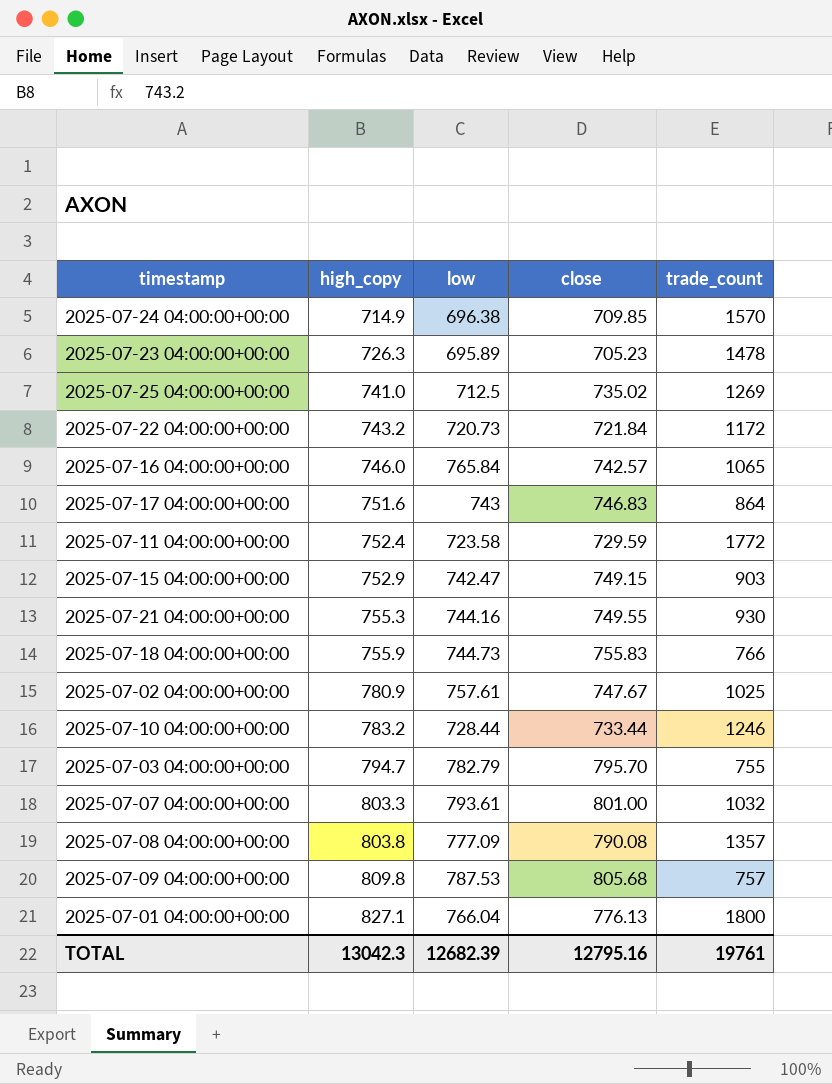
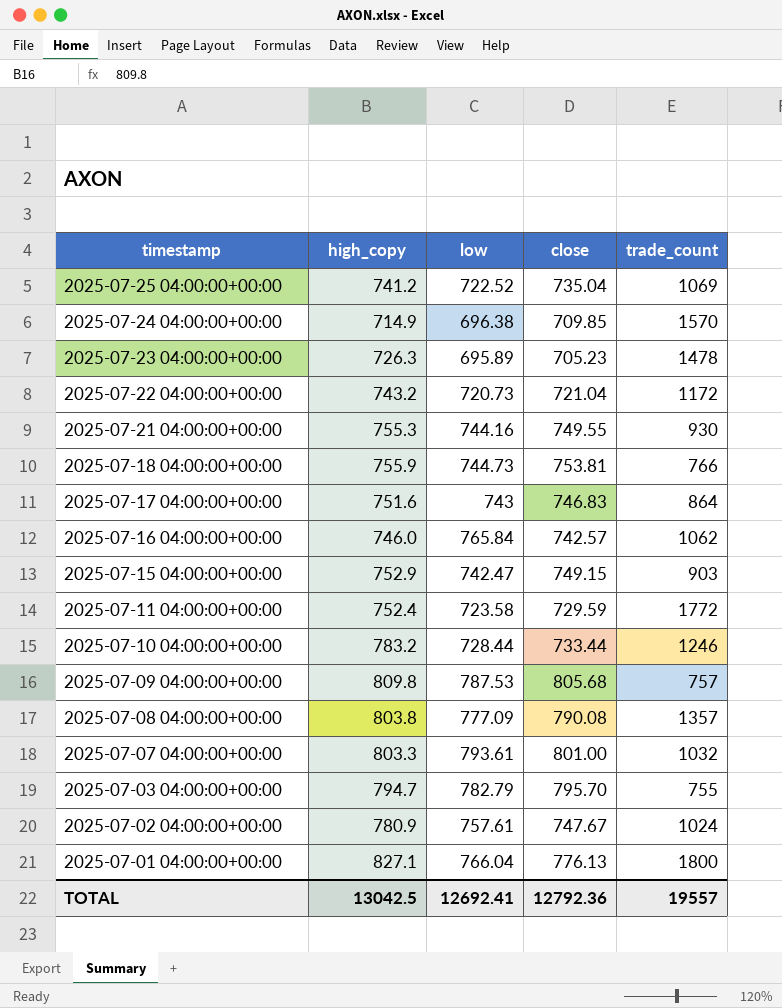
row order: high_copy ascending -> timestamp descending
2025-07-25 04:00:00+00:00 | high_copy: 741.0 -> 741.2
2025-07-25 04:00:00+00:00 | low: 712.5 -> 722.52
2025-07-25 04:00:00+00:00 | close: 735.02 -> 735.04
2025-07-25 04:00:00+00:00 | trade_count: 1269 -> 1069
2025-07-22 04:00:00+00:00 | close: 721.84 -> 721.04
2025-07-18 04:00:00+00:00 | close: 755.83 -> 753.81
2025-07-16 04:00:00+00:00 | trade_count: 1065 -> 1062
2025-07-02 04:00:00+00:00 | trade_count: 1025 -> 1024
TOTAL | high_copy: 13042.3 -> 13042.5
TOTAL | low: 12682.39 -> 12692.41
TOTAL | close: 12795.16 -> 12792.36
TOTAL | trade_count: 19761 -> 19557

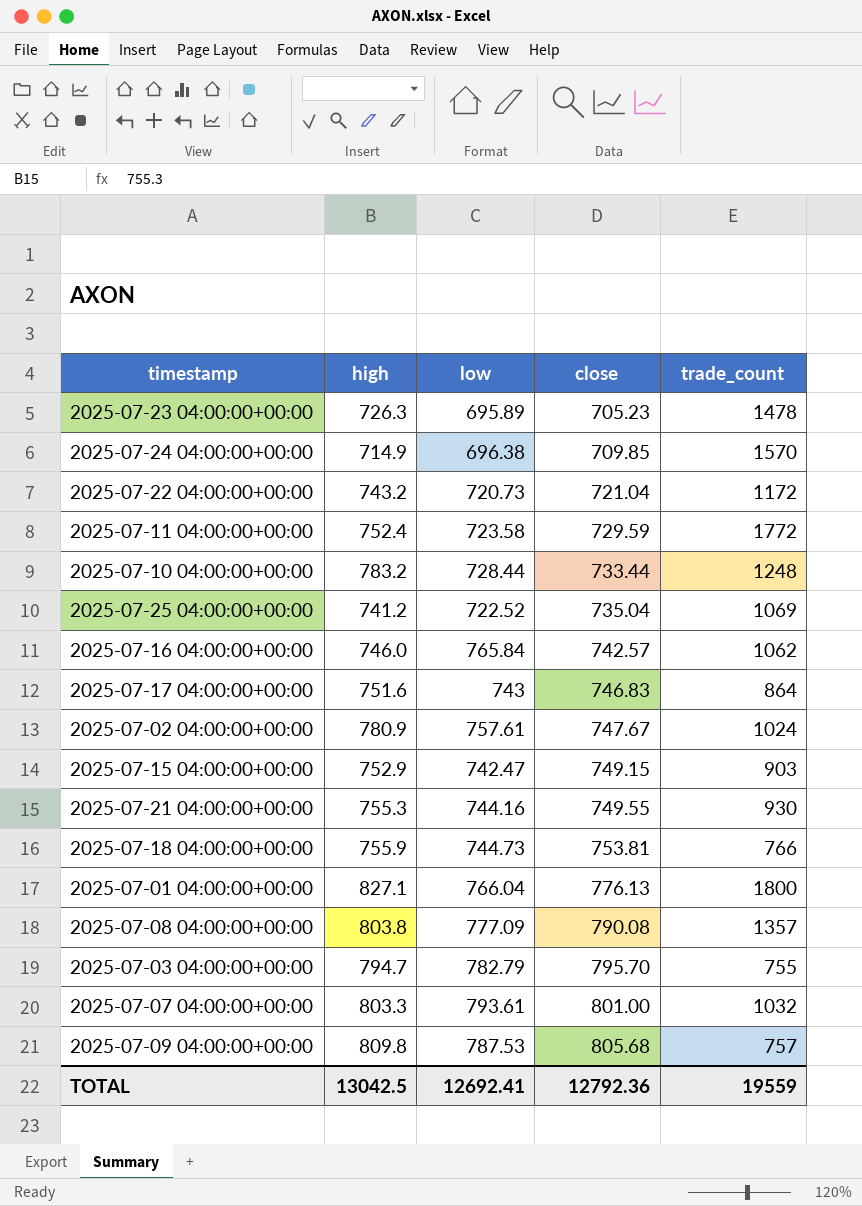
row order: timestamp descending -> close ascending
column name: high_copy -> high
2025-07-10 04:00:00+00:00 | trade_count: 1246 -> 1248
TOTAL | trade_count: 19557 -> 19559

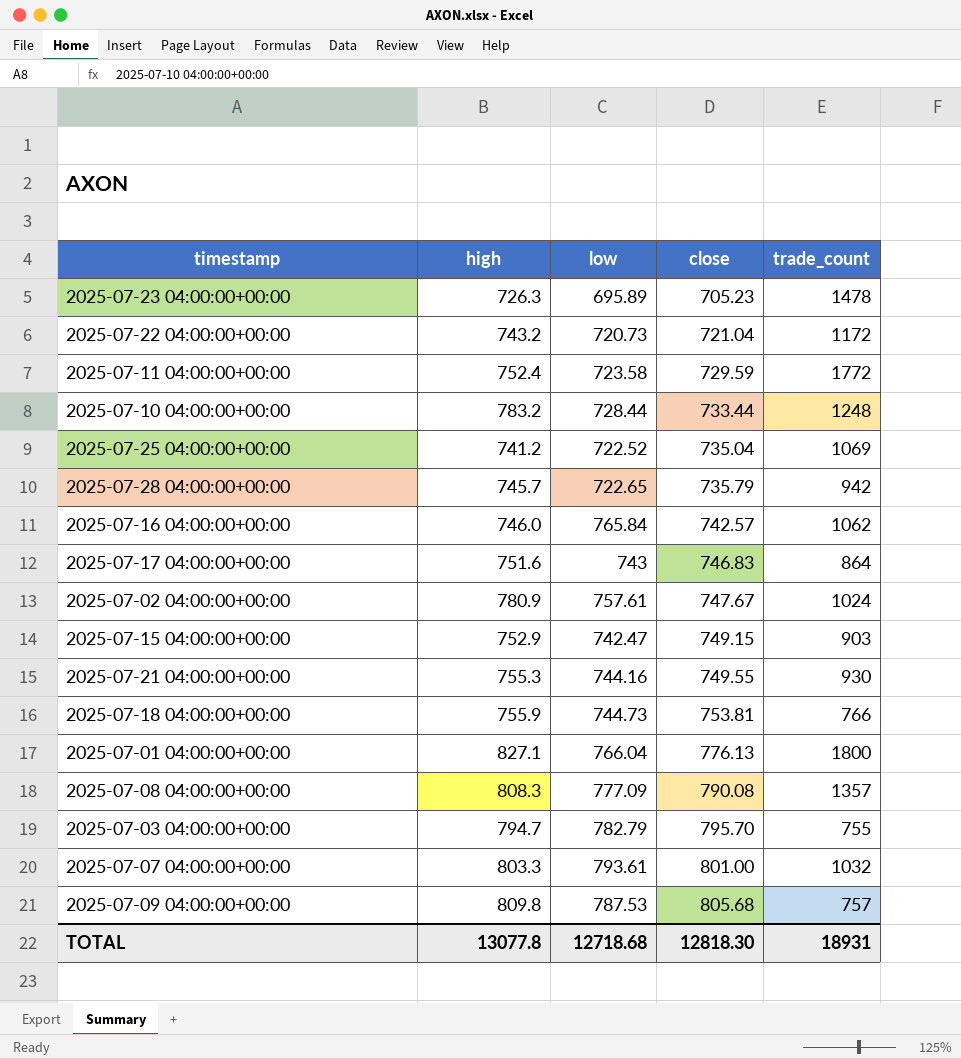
row 2025-07-24 04:00:00+00:00: 714.9 | 696.38 | 709.85 | 1570 -> none
row 2025-07-28 04:00:00+00:00: none -> 745.7 | 722.65 | 735.79 | 942
2025-07-08 04:00:00+00:00 | high: 803.8 -> 808.3
TOTAL | high: 13042.5 -> 13077.8
TOTAL | low: 12692.41 -> 12718.68
TOTAL | close: 12792.36 -> 12818.30
TOTAL | trade_count: 19559 -> 18931

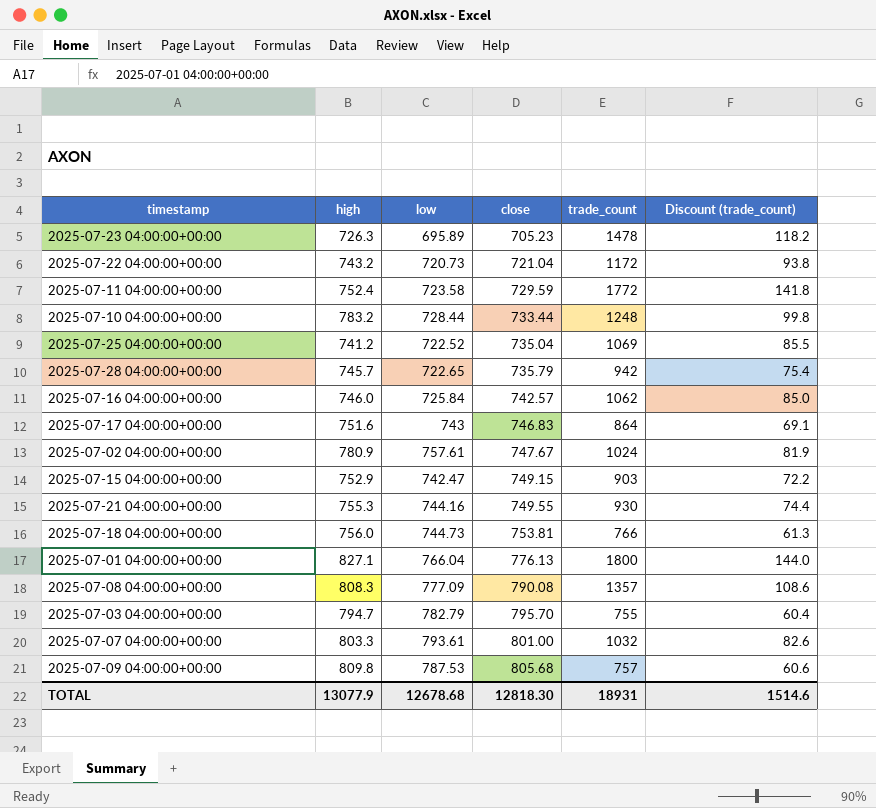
column Discount (trade_count) | formula: none -> [trade_count] * 0.08
2025-07-16 04:00:00+00:00 | low: 765.84 -> 725.84
2025-07-18 04:00:00+00:00 | high: 755.9 -> 756.0
TOTAL | high: 13077.8 -> 13077.9
TOTAL | low: 12718.68 -> 12678.68

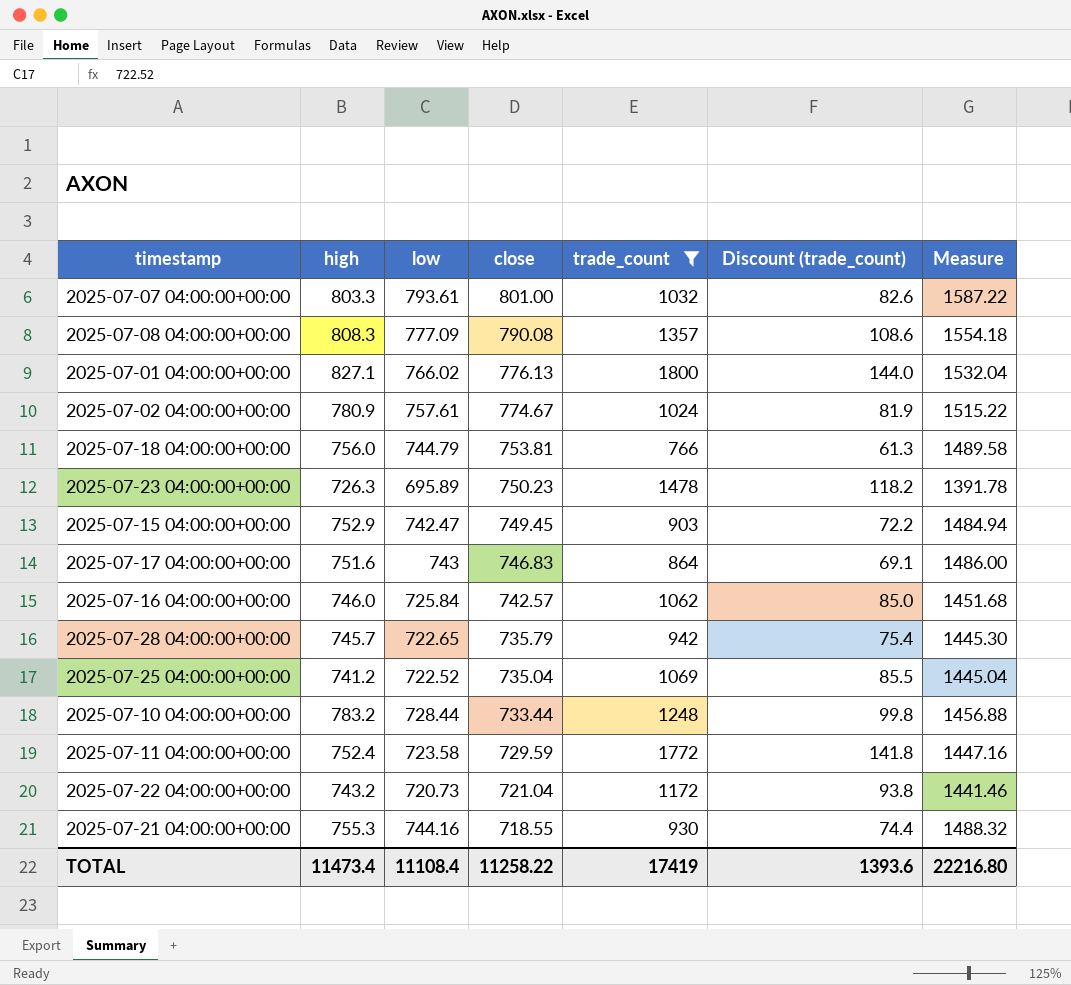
filter: none -> trade_count >= 766
row order: close ascending -> close descending
column Measure | formula: none -> [low] * 2
2025-07-01 04:00:00+00:00 | low: 766.04 -> 766.02
2025-07-02 04:00:00+00:00 | close: 747.67 -> 774.67
2025-07-18 04:00:00+00:00 | low: 744.73 -> 744.79
2025-07-23 04:00:00+00:00 | close: 705.23 -> 750.23
2025-07-15 04:00:00+00:00 | close: 749.15 -> 749.45
2025-07-21 04:00:00+00:00 | close: 749.55 -> 718.55
TOTAL | high: 13077.9 -> 11473.4
TOTAL | low: 12678.68 -> 11108.4
TOTAL | close: 12818.30 -> 11258.22
TOTAL | trade_count: 18931 -> 17419
TOTAL | Discount (trade_count): 1514.6 -> 1393.6

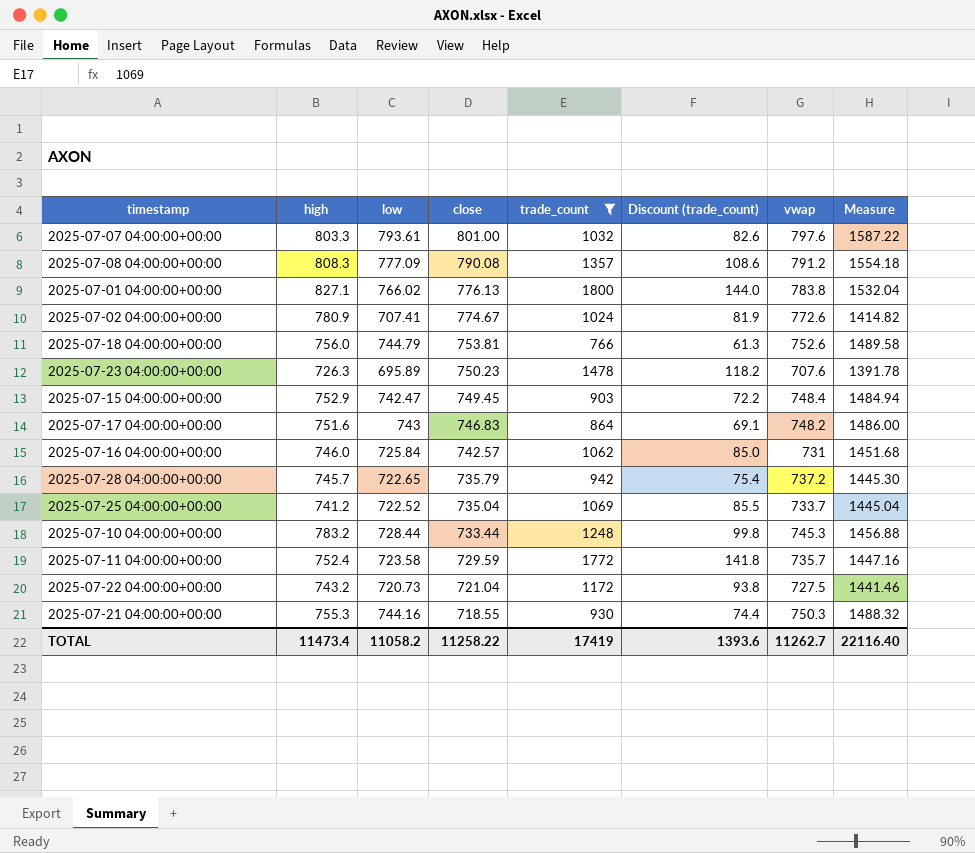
column vwap | position: none -> 7
2025-07-02 04:00:00+00:00 | low: 757.61 -> 707.41
2025-07-02 04:00:00+00:00 | Measure: 1515.22 -> 1414.82
TOTAL | low: 11108.4 -> 11058.2
TOTAL | Measure: 22216.80 -> 22116.40

